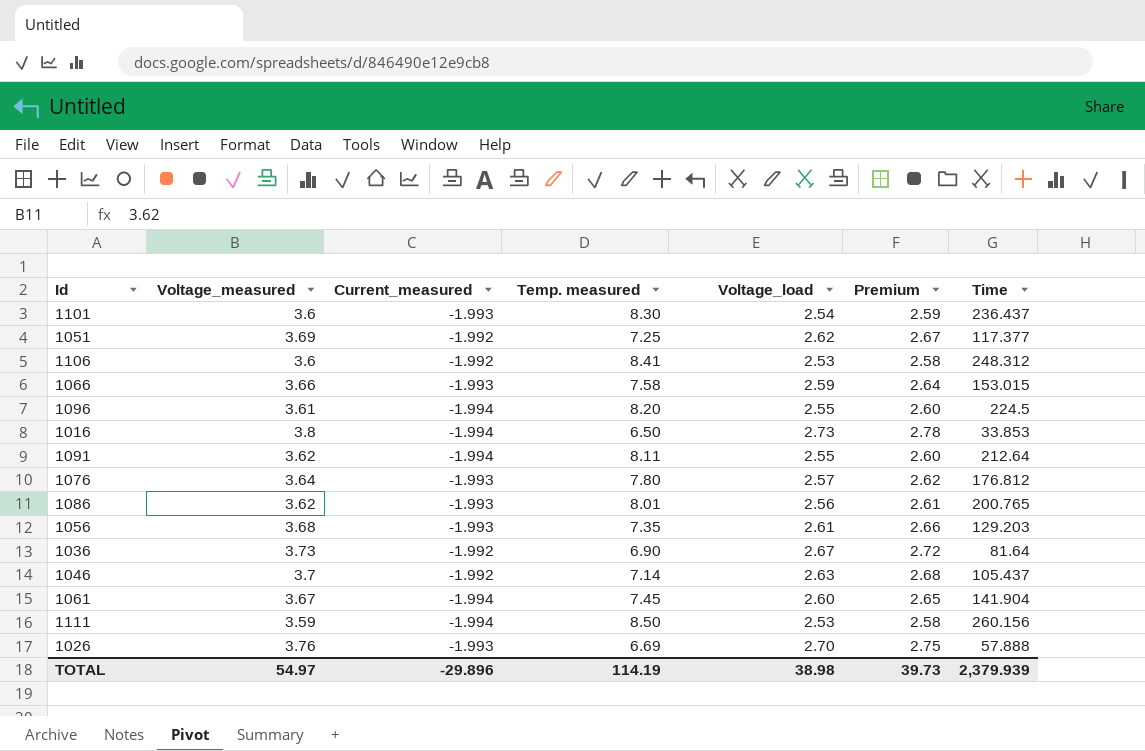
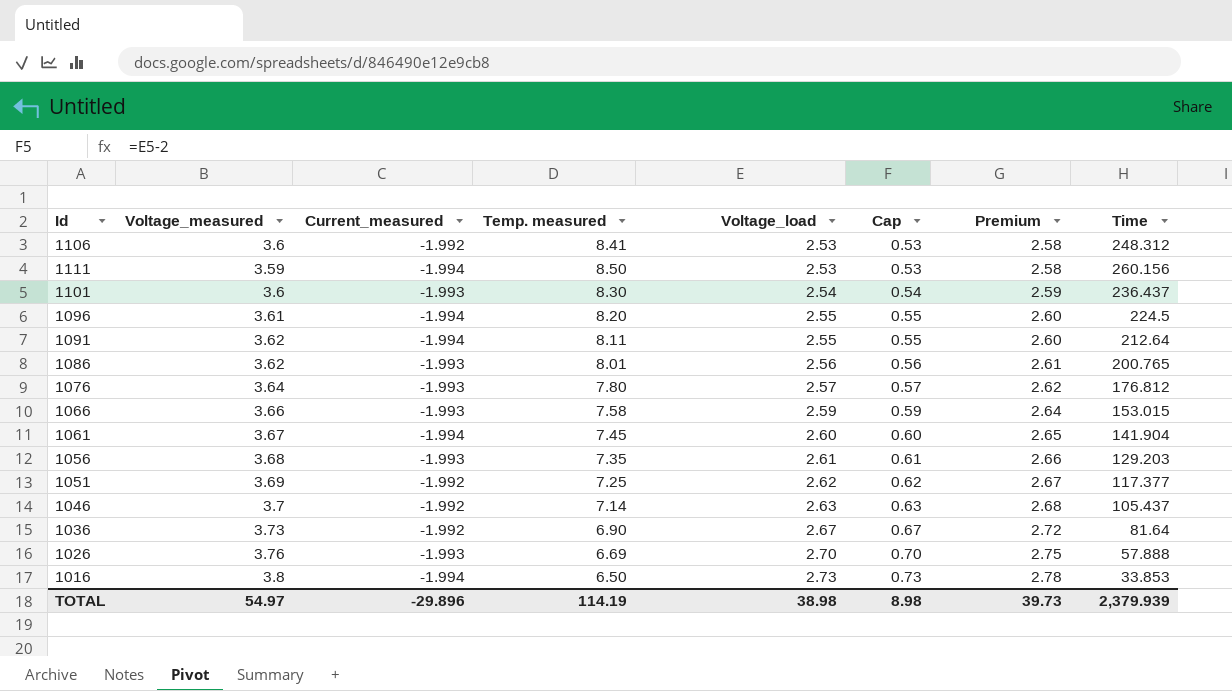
row order: none -> Voltage_load ascending
column Cap | formula: none -> [Voltage_load] - 2

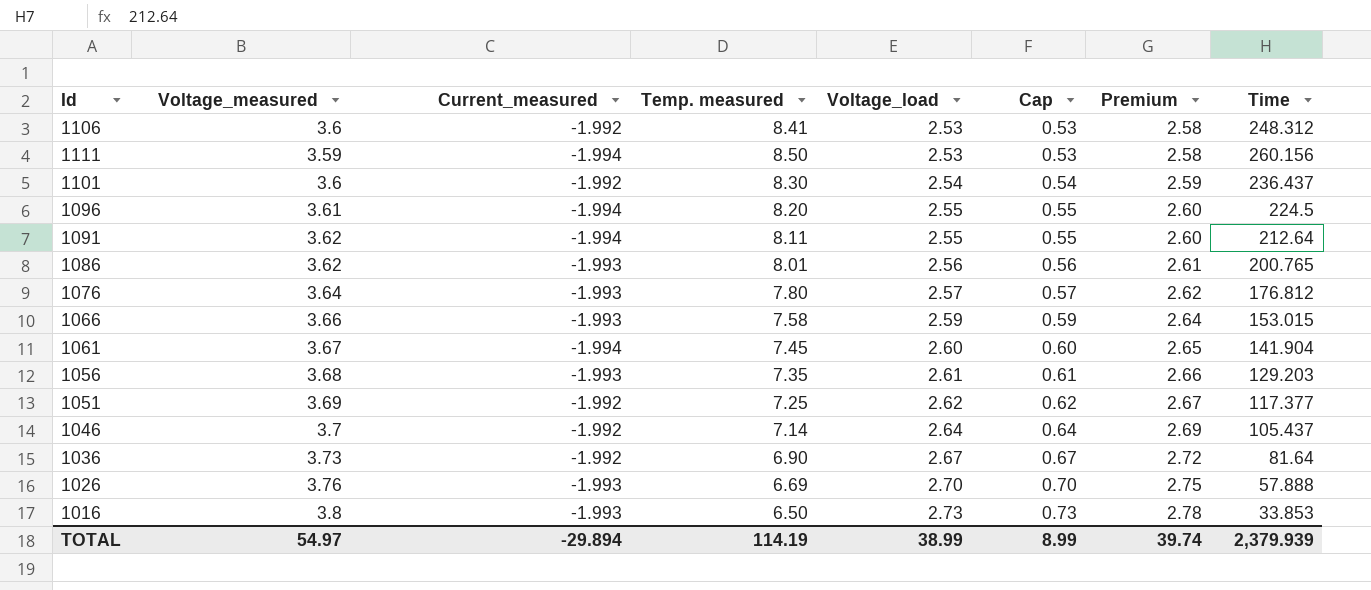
1101 | Current_measured: -1.993 -> -1.992
1046 | Voltage_load: 2.63 -> 2.64
1046 | Cap: 0.63 -> 0.64
1046 | Premium: 2.68 -> 2.69
1016 | Current_measured: -1.994 -> -1.993
TOTAL | Current_measured: -29.896 -> -29.894
TOTAL | Voltage_load: 38.98 -> 38.99
TOTAL | Cap: 8.98 -> 8.99
TOTAL | Premium: 39.73 -> 39.74

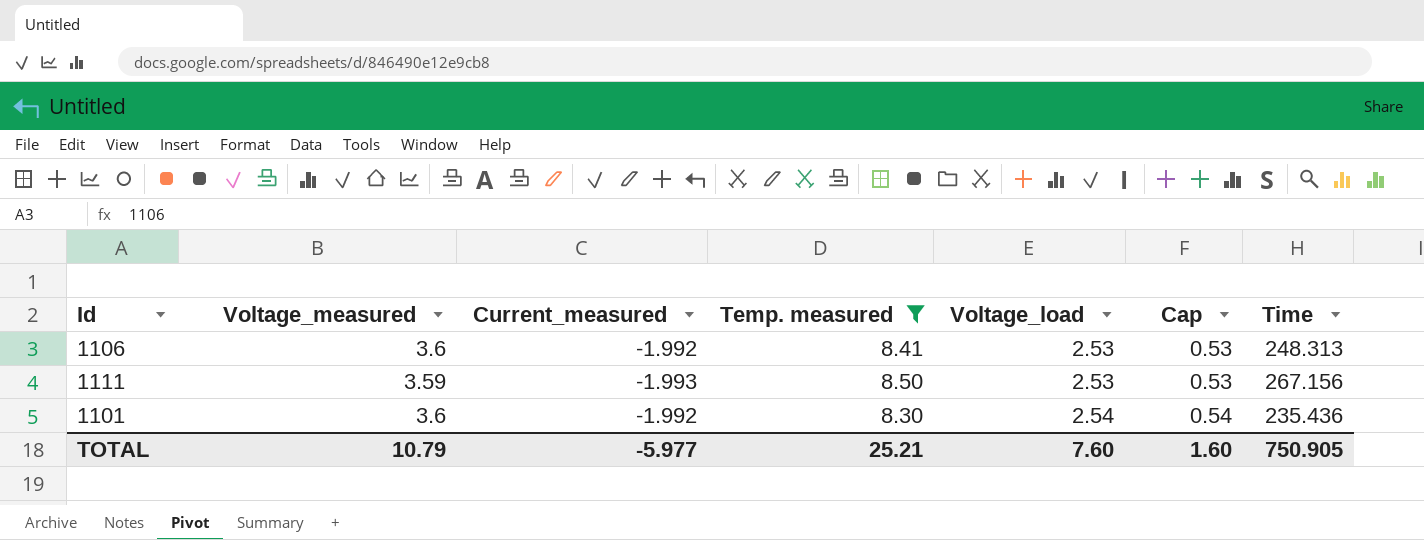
filter: none -> Temp. measured >= 8.30
column Premium | formula: [Voltage_load] * 1.02 -> none
1106 | Time: 248.312 -> 248.313
1111 | Current_measured: -1.994 -> -1.993
1111 | Time: 260.156 -> 267.156
1101 | Time: 236.437 -> 235.436
TOTAL | Voltage_measured: 54.97 -> 10.79
TOTAL | Current_measured: -29.894 -> -5.977
TOTAL | Temp. measured: 114.19 -> 25.21
TOTAL | Voltage_load: 38.99 -> 7.60
TOTAL | Cap: 8.99 -> 1.60
TOTAL | Time: 2,379.939 -> 750.905

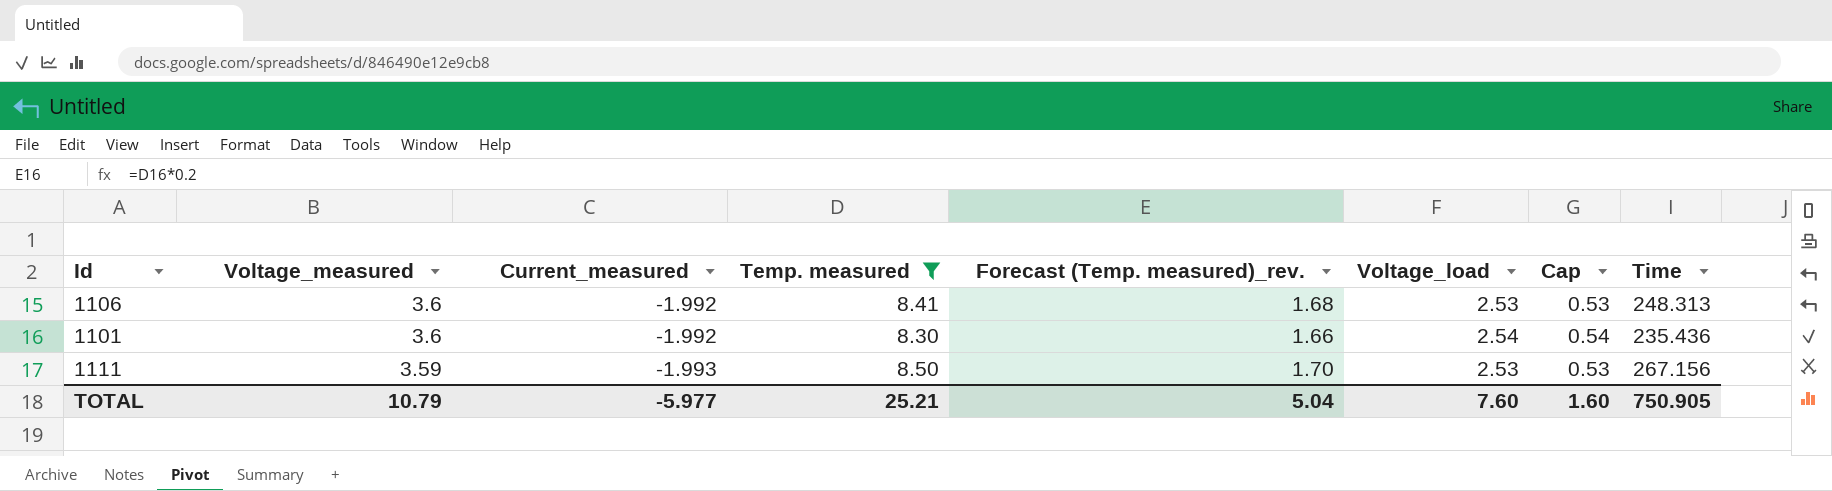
row order: Voltage_load ascending -> Voltage_measured descending
column Forecast (Temp. measured)_rev. | formula: none -> [Temp. measured] * 0.2

